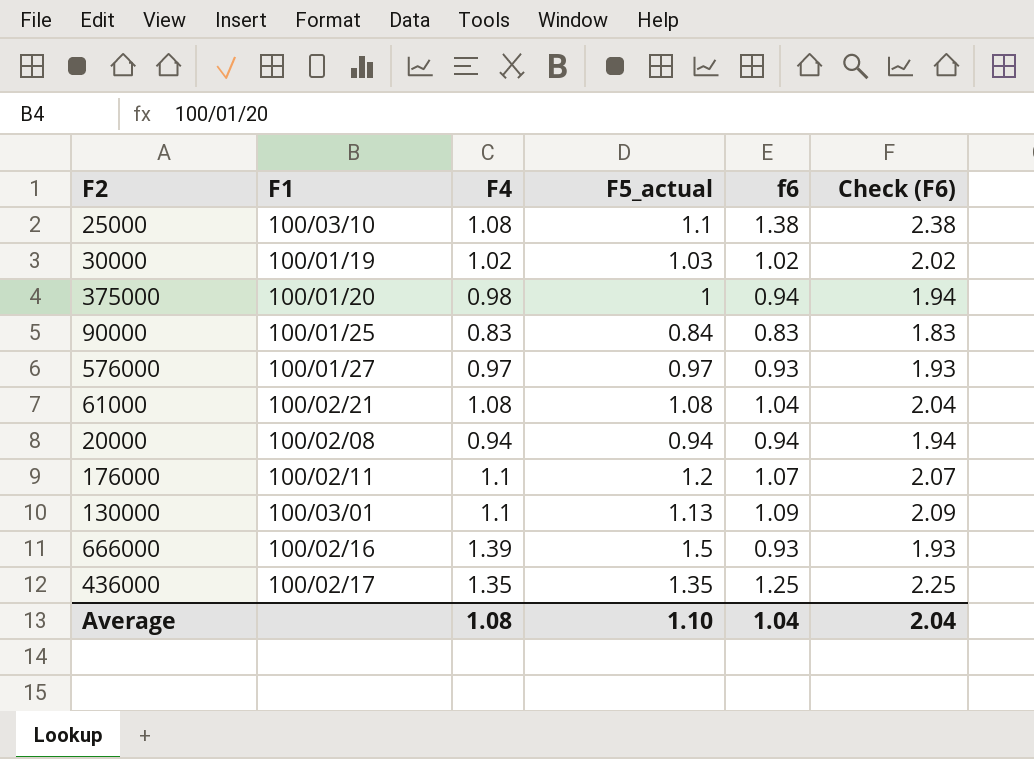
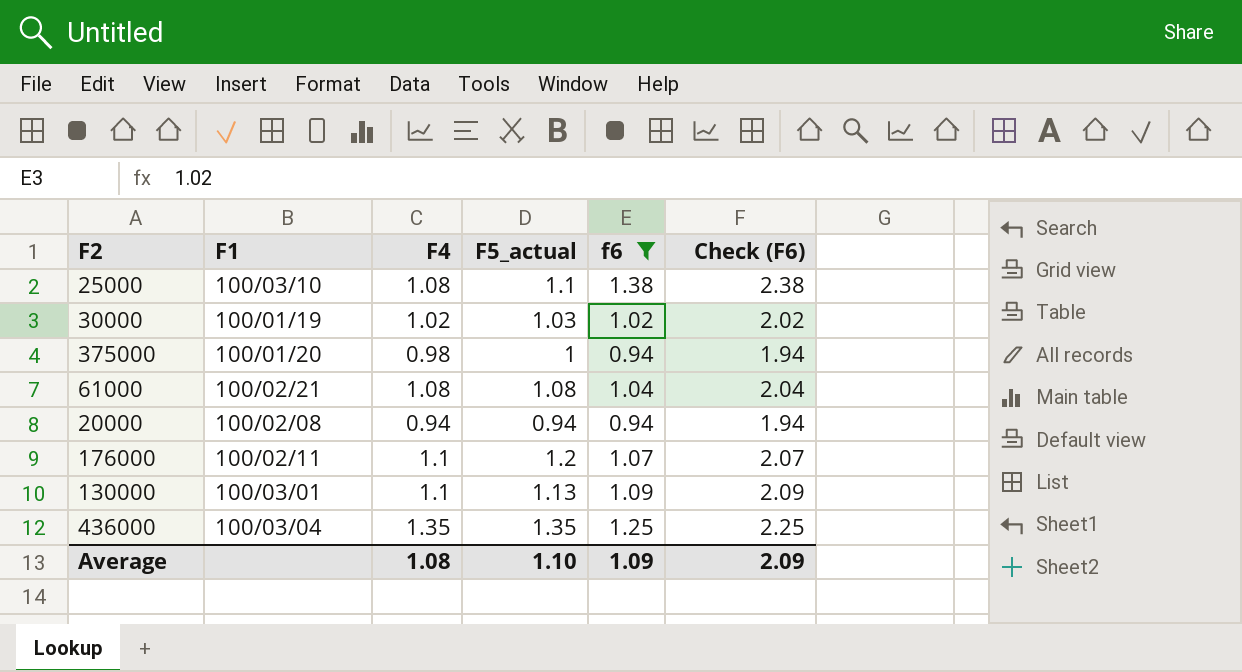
filter: none -> f6 >= 0.94
436000 | F1: 100/02/17 -> 100/03/04
Average | f6: 1.04 -> 1.09
Average | Check (F6): 2.04 -> 2.09

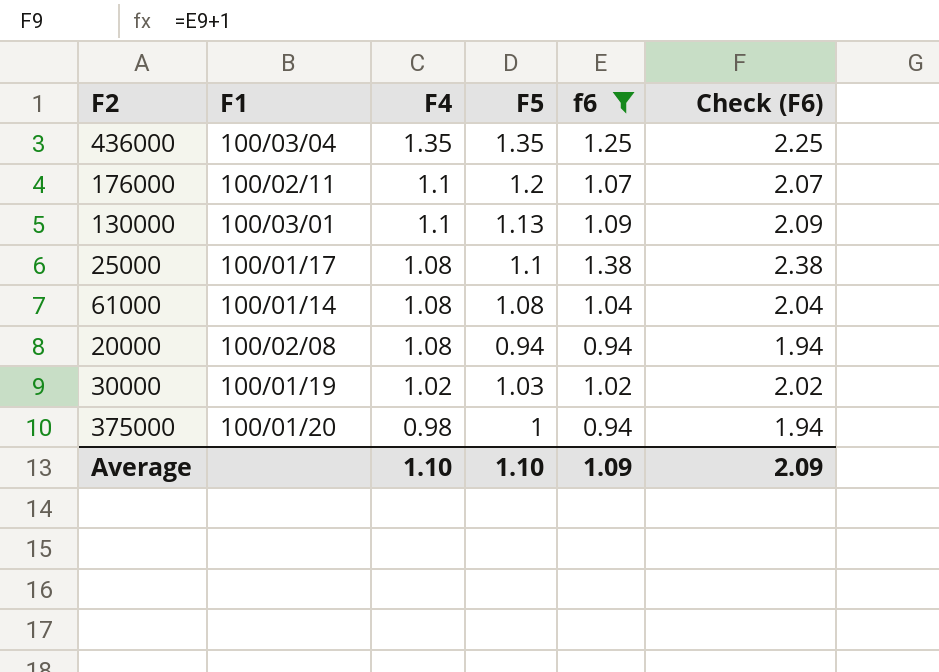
row order: none -> F4 descending
column name: F5_actual -> F5
25000 | F1: 100/03/10 -> 100/01/17
61000 | F1: 100/02/21 -> 100/01/14
20000 | F4: 0.94 -> 1.08
Average | F4: 1.08 -> 1.10

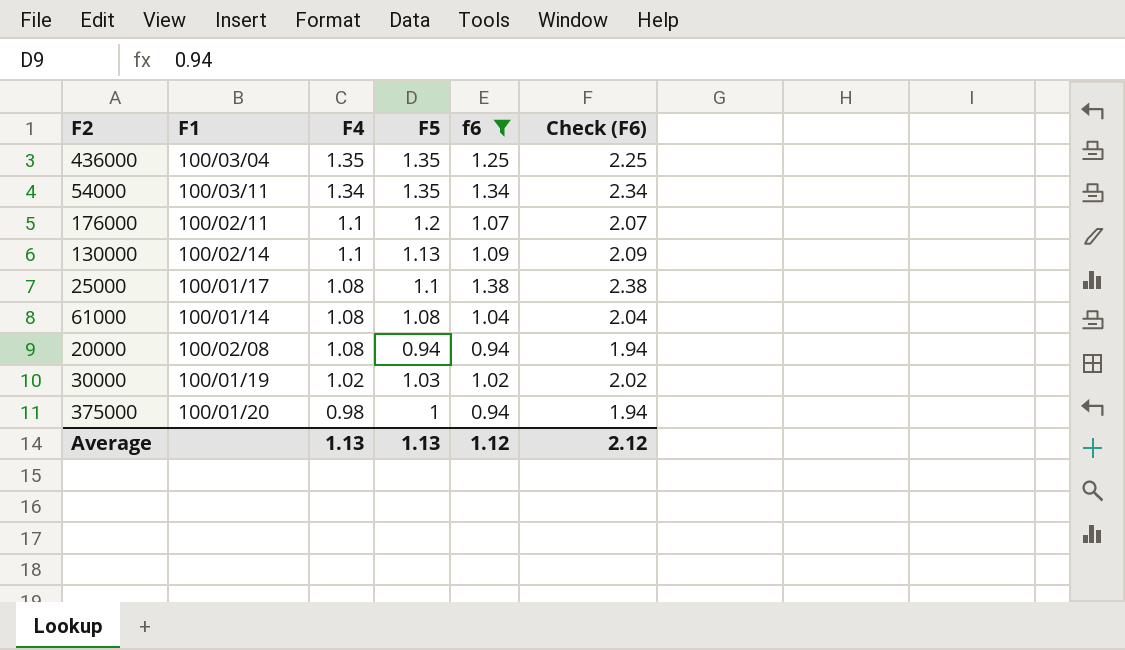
row 54000: none -> 100/03/11 | 1.34 | 1.35 | 1.34 | 2.34
130000 | F1: 100/03/01 -> 100/02/14
Average | F4: 1.10 -> 1.13
Average | F5: 1.10 -> 1.13
Average | f6: 1.09 -> 1.12
Average | Check (F6): 2.09 -> 2.12

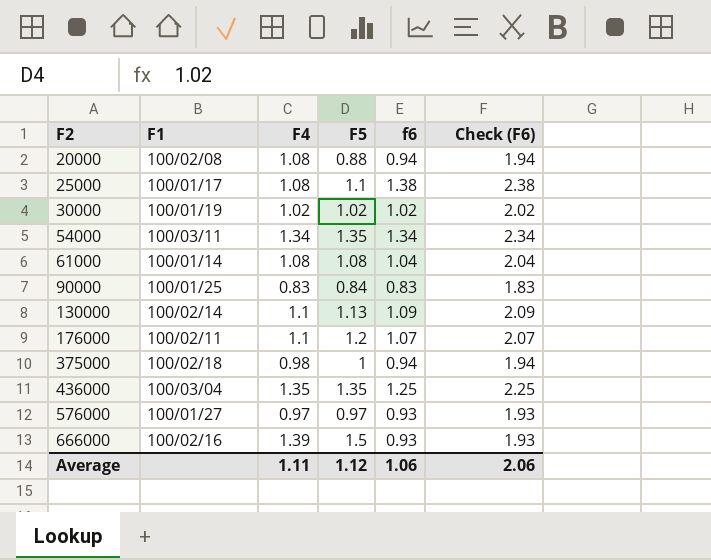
filter: f6 >= 0.94 -> none
row order: F4 descending -> F2 ascending
20000 | F5: 0.94 -> 0.88
30000 | F5: 1.03 -> 1.02
375000 | F1: 100/01/20 -> 100/02/18
Average | F4: 1.13 -> 1.11
Average | F5: 1.13 -> 1.12
Average | f6: 1.12 -> 1.06
Average | Check (F6): 2.12 -> 2.06

